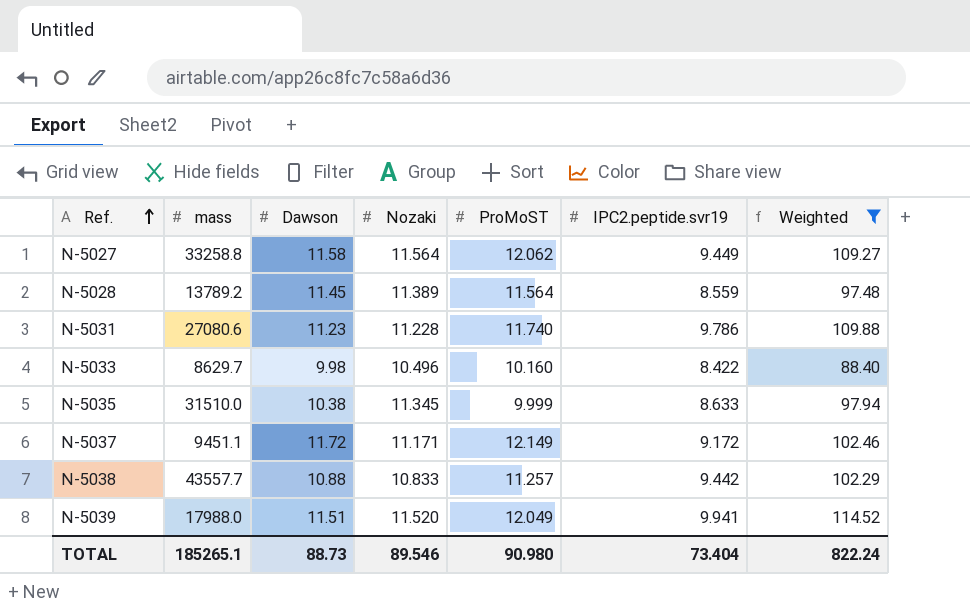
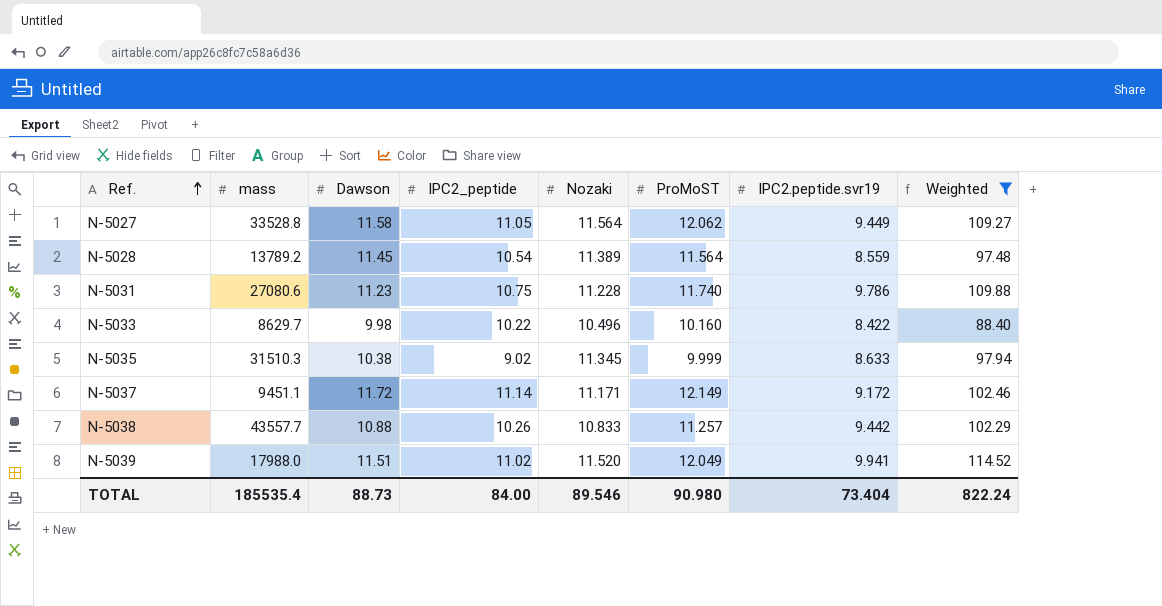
column IPC2_peptide | position: none -> 4
N-5027 | mass: 33258.8 -> 33528.8
N-5035 | mass: 31510.0 -> 31510.3
TOTAL | mass: 185265.1 -> 185535.4

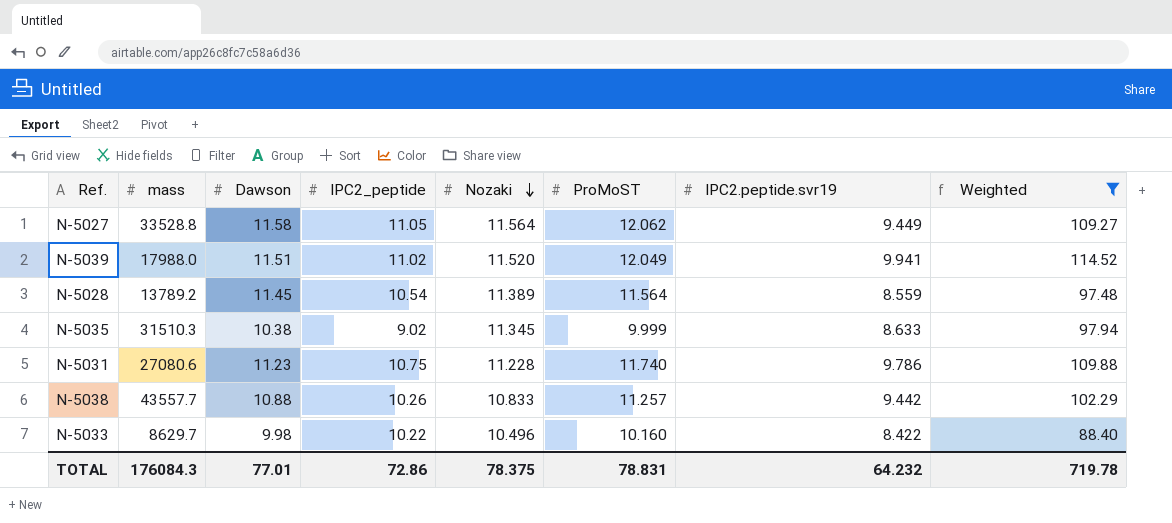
row order: Ref. ascending -> Nozaki descending
row N-5037: 9451.1 | 11.72 | 11.14 | 11.171 | 12.149 | 9.172 | 102.46 -> none
TOTAL | mass: 185535.4 -> 176084.3
TOTAL | Dawson: 88.73 -> 77.01
TOTAL | IPC2_peptide: 84.00 -> 72.86
TOTAL | Nozaki: 89.546 -> 78.375
TOTAL | ProMoST: 90.980 -> 78.831
TOTAL | IPC2.peptide.svr19: 73.404 -> 64.232
TOTAL | Weighted: 822.24 -> 719.78

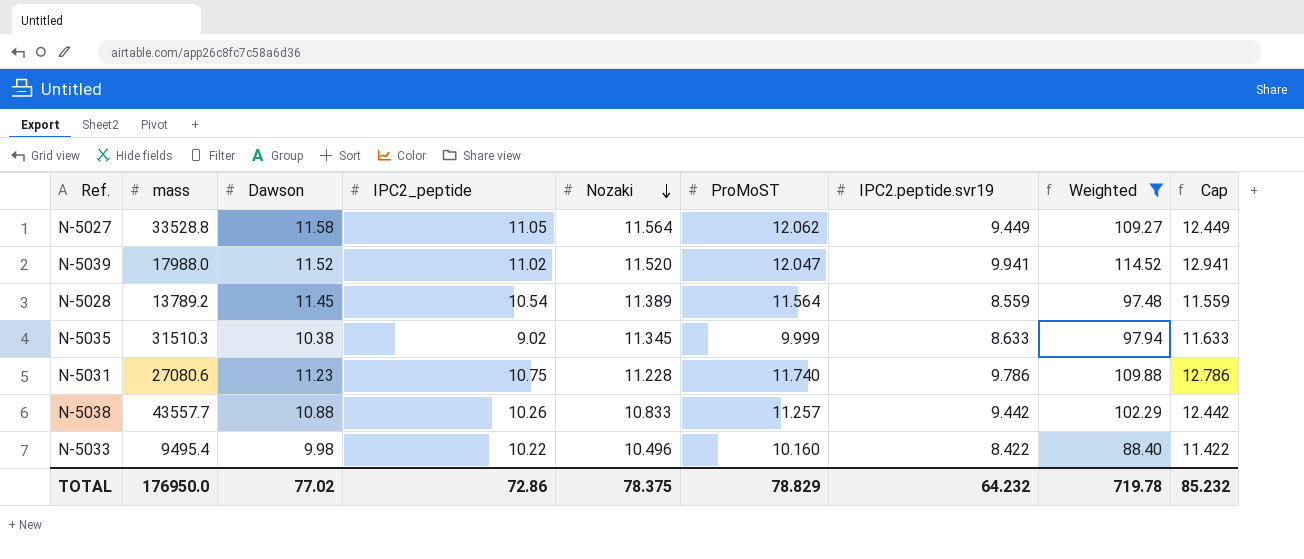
column Cap | formula: none -> [IPC2.peptide.svr19] + 3
N-5039 | Dawson: 11.51 -> 11.52
N-5039 | ProMoST: 12.049 -> 12.047
N-5033 | mass: 8629.7 -> 9495.4
TOTAL | mass: 176084.3 -> 176950.0
TOTAL | Dawson: 77.01 -> 77.02
TOTAL | ProMoST: 78.831 -> 78.829

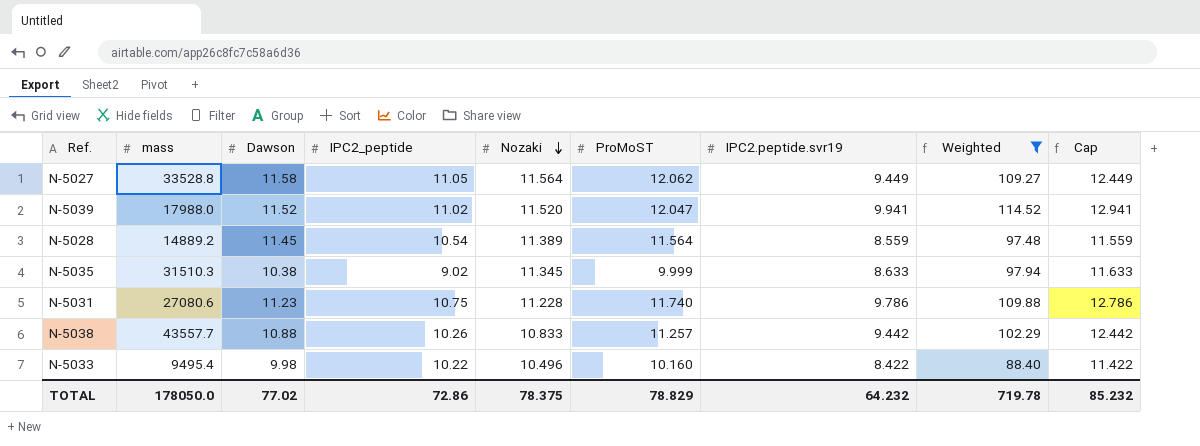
N-5028 | mass: 13789.2 -> 14889.2
TOTAL | mass: 176950.0 -> 178050.0

